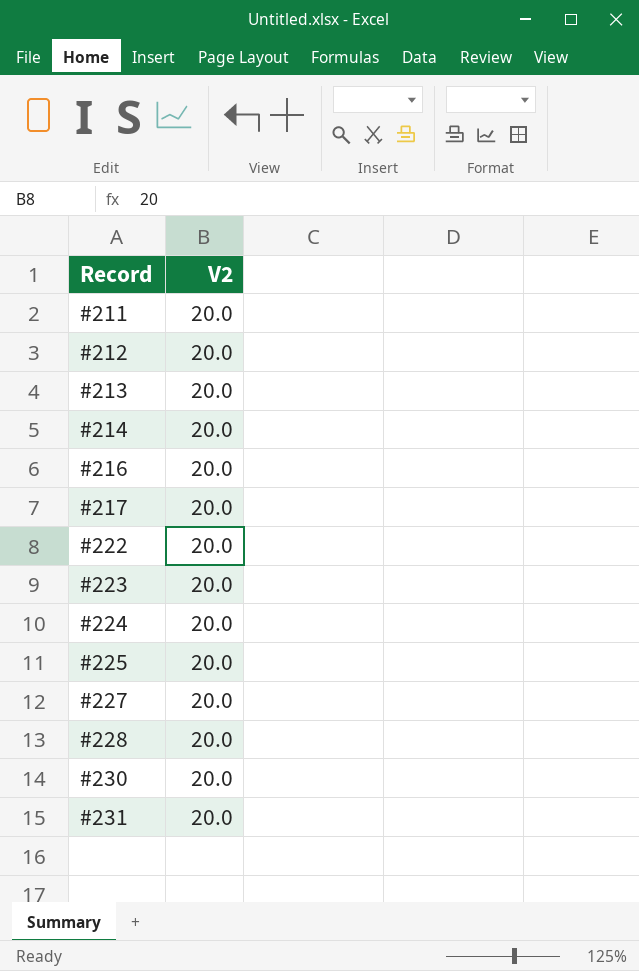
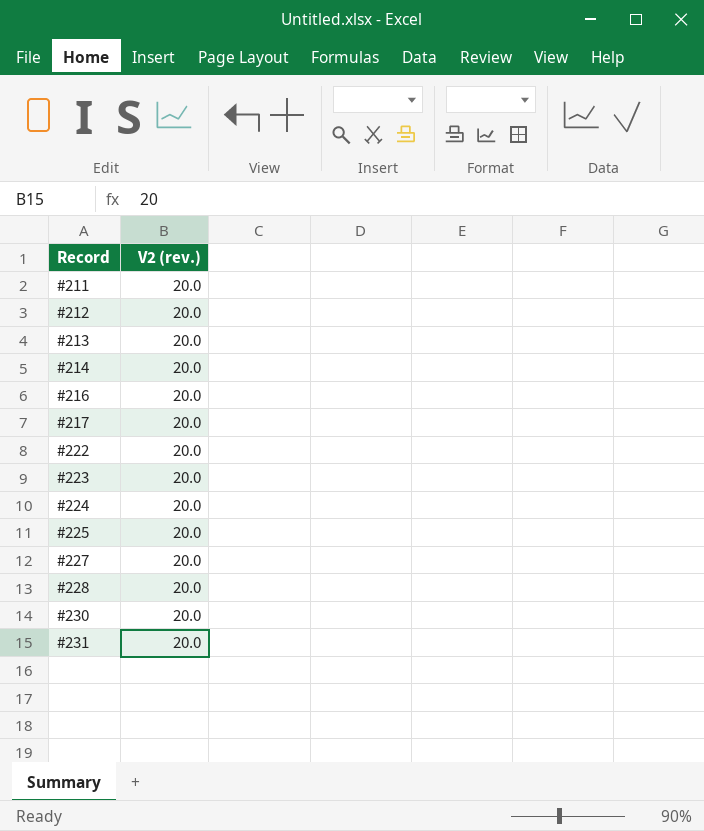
column name: V2 -> V2 (rev.)

